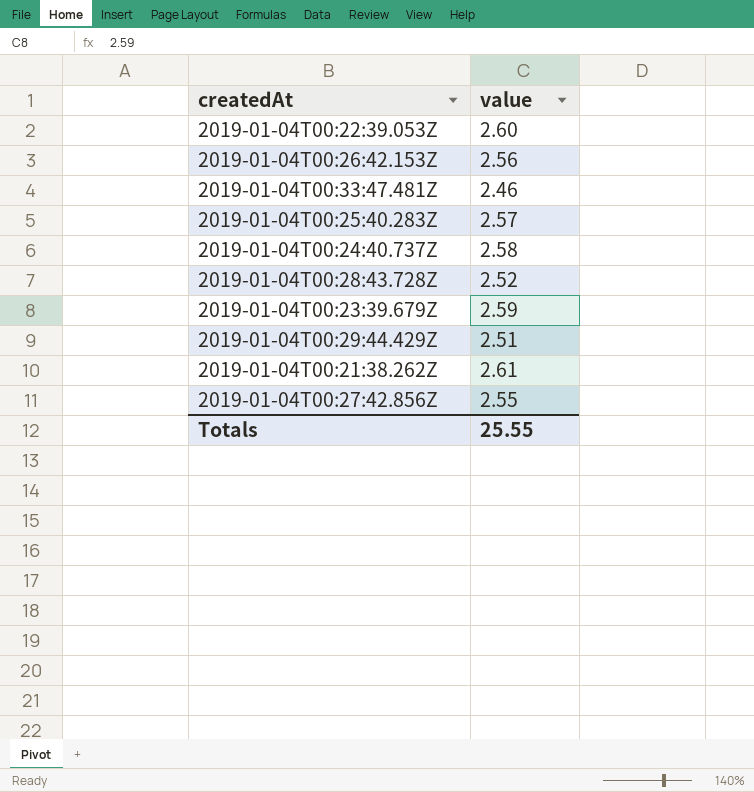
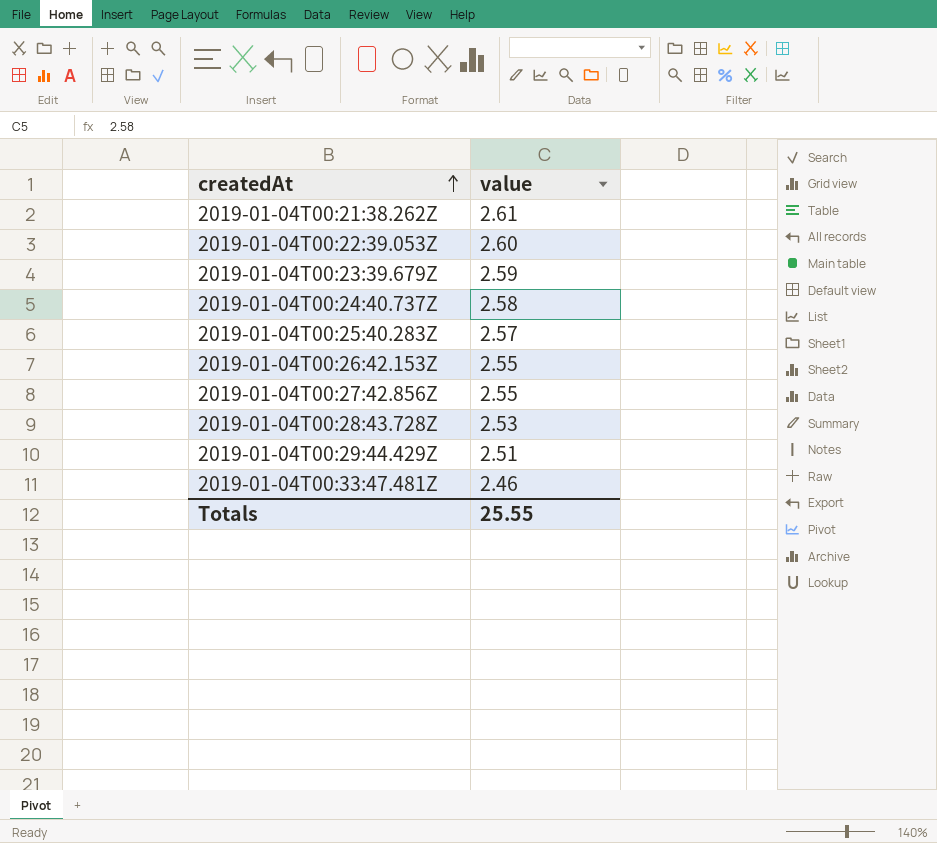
row order: none -> createdAt ascending
2019-01-04T00:26:42.153Z | value: 2.56 -> 2.55
2019-01-04T00:28:43.728Z | value: 2.52 -> 2.53

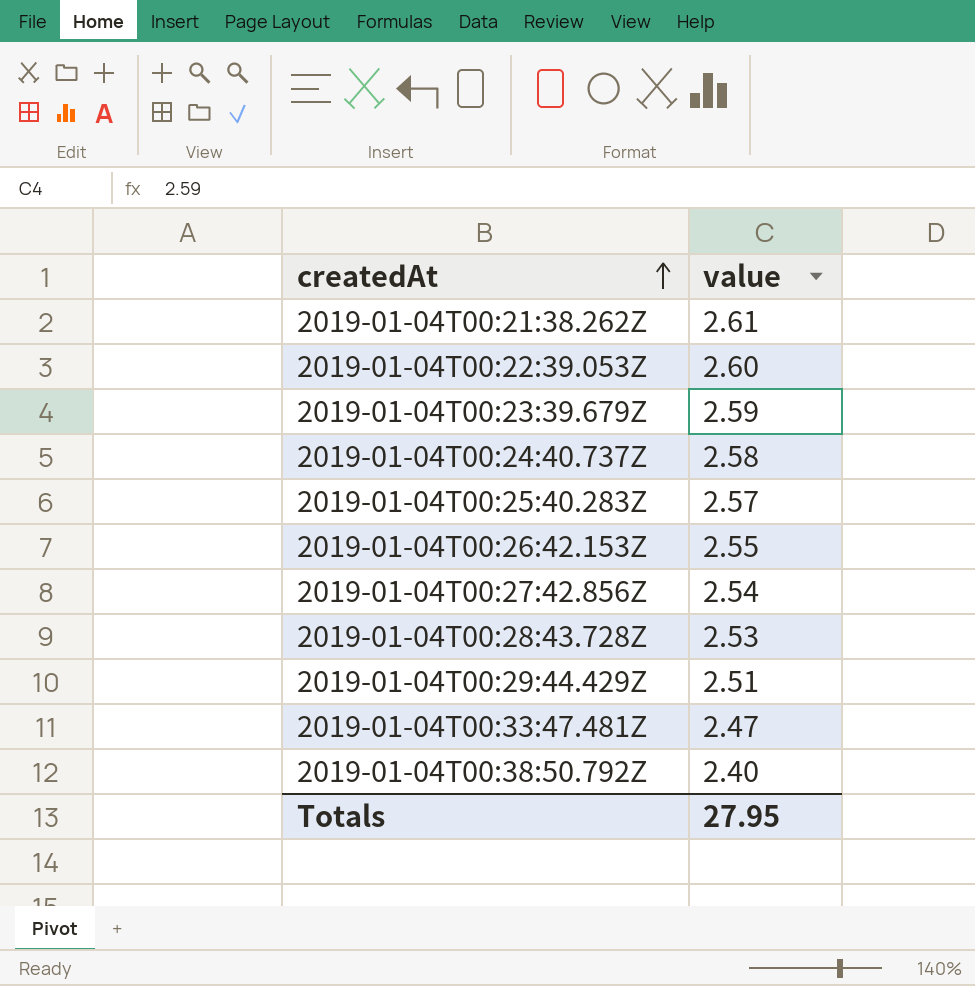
2019-01-04T00:27:42.856Z | value: 2.55 -> 2.54
2019-01-04T00:33:47.481Z | value: 2.46 -> 2.47
row 2019-01-04T00:38:50.792Z: none -> 2.40
Totals | value: 25.55 -> 27.95

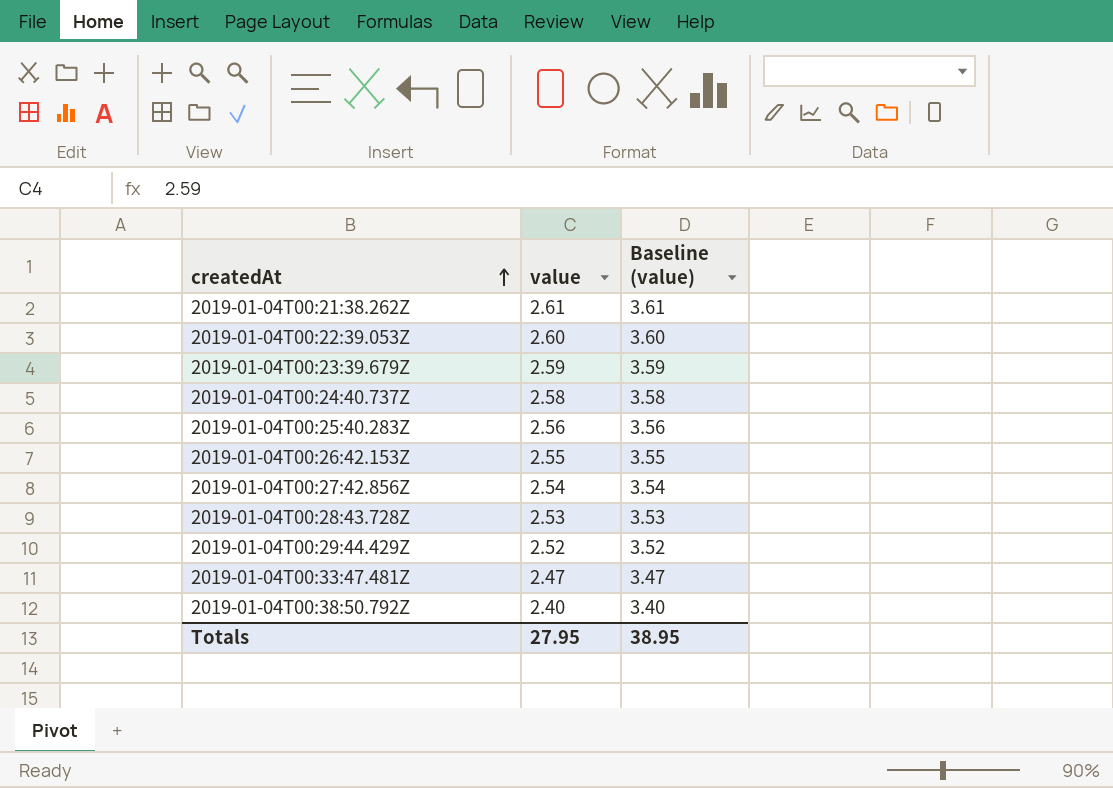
column Baseline (value) | formula: none -> [value] + 1
2019-01-04T00:25:40.283Z | value: 2.57 -> 2.56
2019-01-04T00:29:44.429Z | value: 2.51 -> 2.52

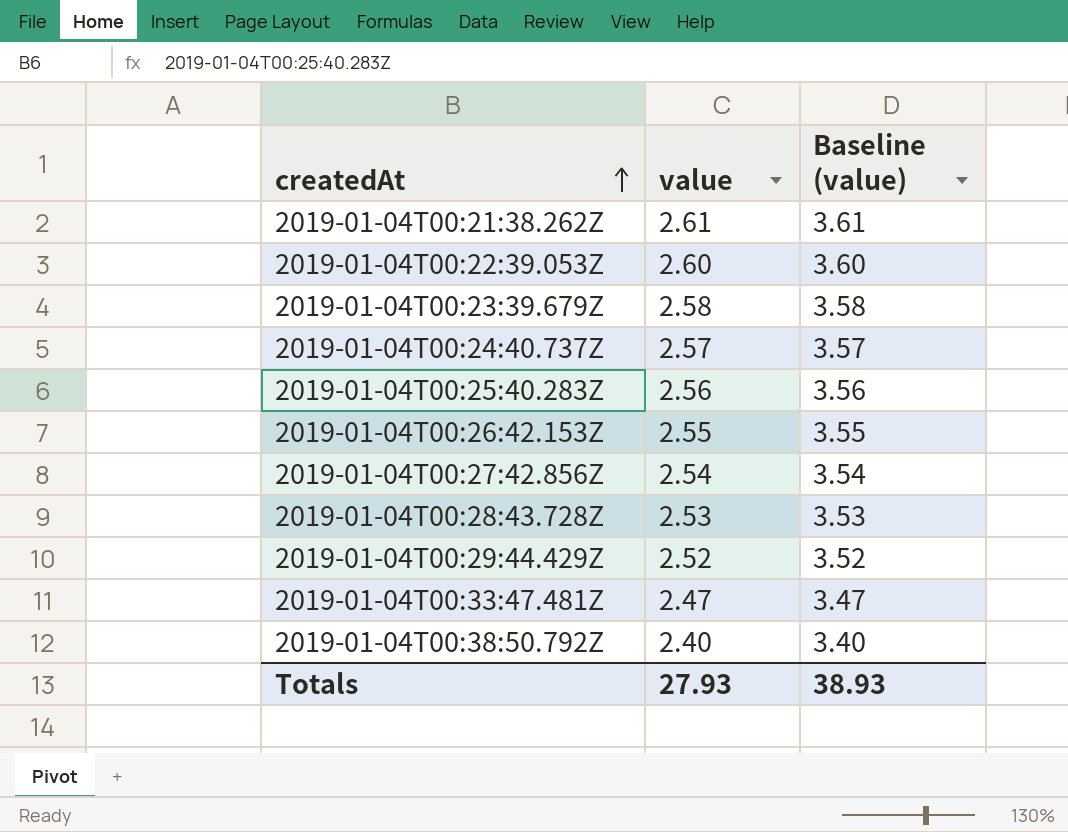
2019-01-04T00:23:39.679Z | value: 2.59 -> 2.58
2019-01-04T00:23:39.679Z | Baseline (value): 3.59 -> 3.58
2019-01-04T00:24:40.737Z | value: 2.58 -> 2.57
2019-01-04T00:24:40.737Z | Baseline (value): 3.58 -> 3.57
Totals | value: 27.95 -> 27.93
Totals | Baseline (value): 38.95 -> 38.93

